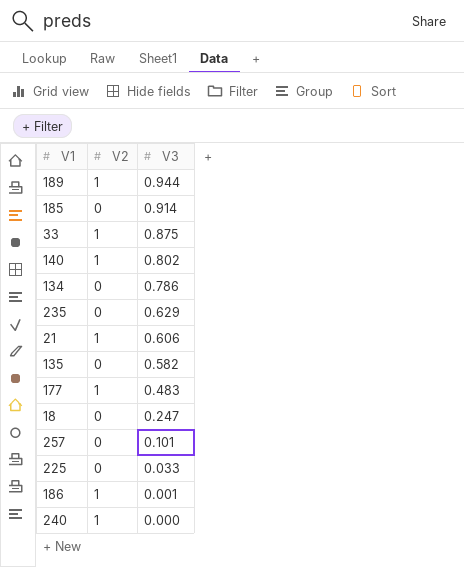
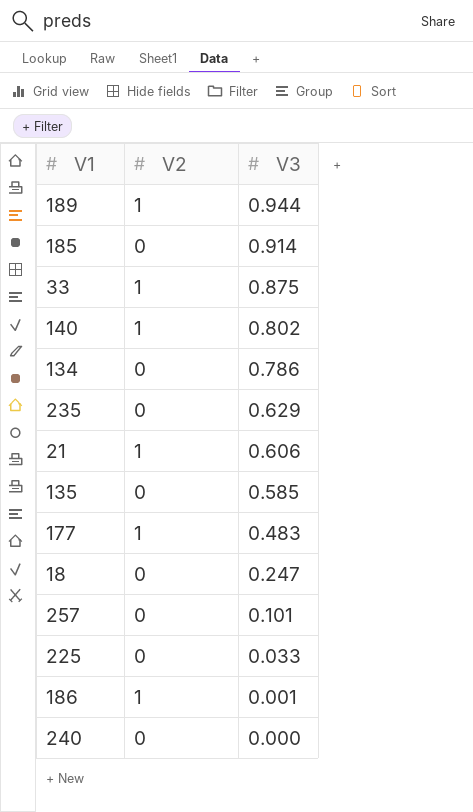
135 | V3: 0.582 -> 0.585
240 | V2: 1 -> 0

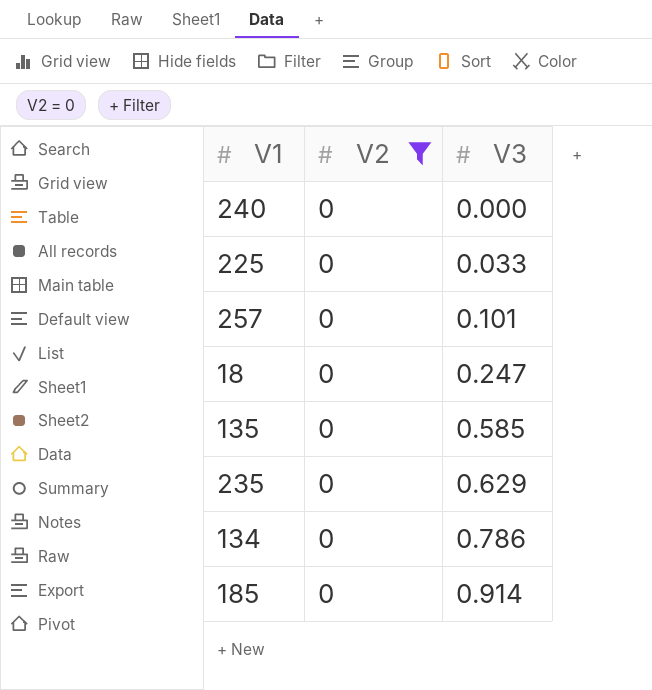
filter: none -> V2 = 0
row order: V3 descending -> V3 ascending

